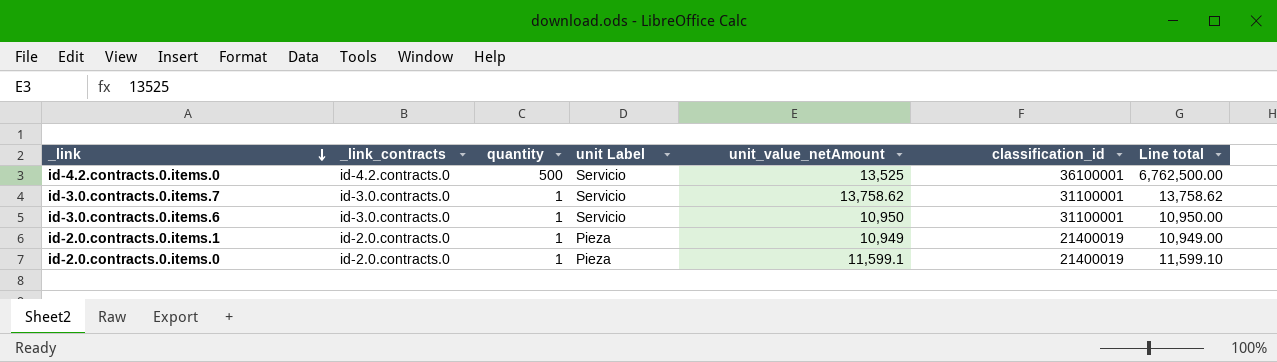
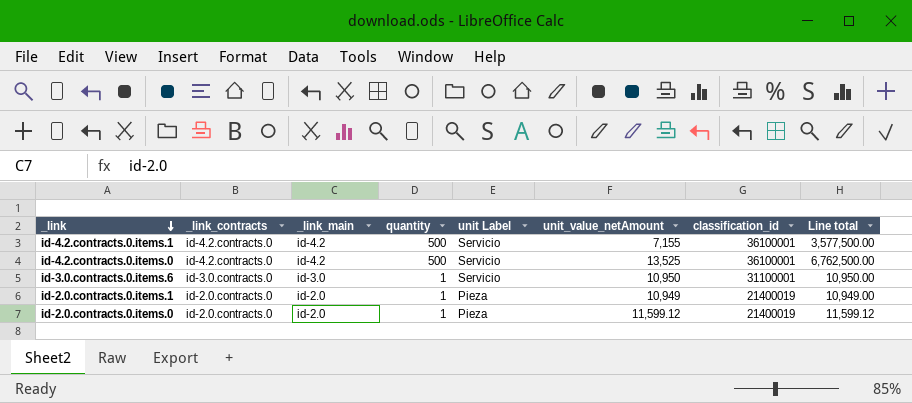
column _link_main | position: none -> 3
row id-3.0.contracts.0.items.7: id-3.0.contracts.0 | 1 | Servicio | 13,758.62 | 31100001 | 13,758.62 -> none
row id-4.2.contracts.0.items.1: none -> id-4.2.contracts.0 | id-4.2 | 500 | Servicio | 7,155 | 36100001 | 3,577,500.00
id-2.0.contracts.0.items.0 | unit_value_netAmount: 11,599.1 -> 11,599.12
id-2.0.contracts.0.items.0 | Line total: 11,599.10 -> 11,599.12

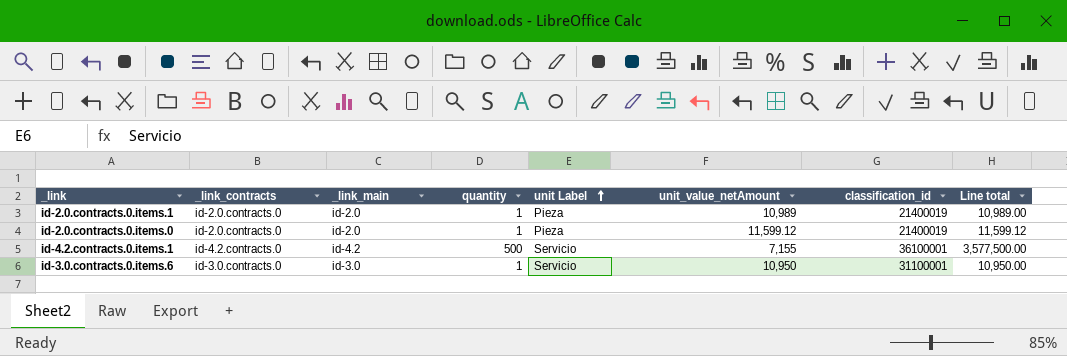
row order: _link descending -> unit Label ascending
row id-4.2.contracts.0.items.0: id-4.2.contracts.0 | id-4.2 | 500 | Servicio | 13,525 | 36100001 | 6,762,500.00 -> none
id-2.0.contracts.0.items.1 | unit_value_netAmount: 10,949 -> 10,989
id-2.0.contracts.0.items.1 | Line total: 10,949.00 -> 10,989.00

